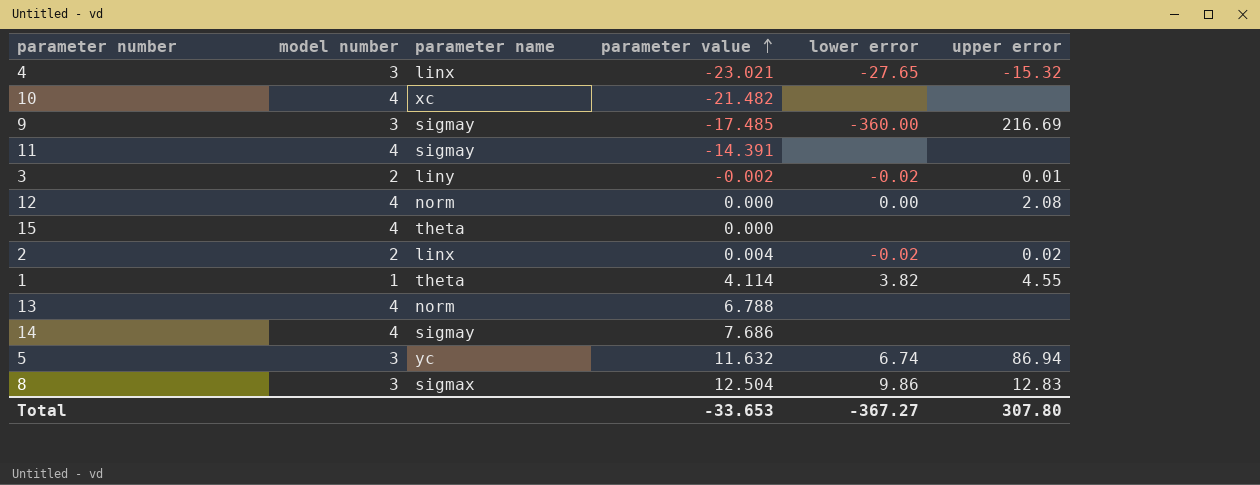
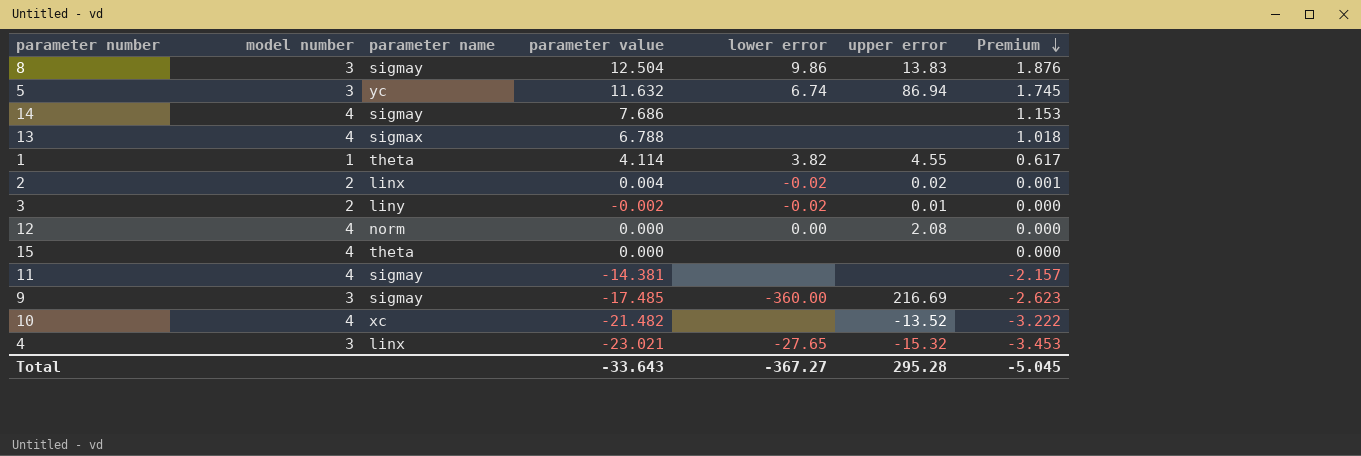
row order: parameter value ascending -> Premium descending
column Premium | formula: none -> [parameter value] * 0.15
8 | parameter name: sigmax -> sigmay
8 | upper error: 12.83 -> 13.83
13 | parameter name: norm -> sigmax
11 | parameter value: -14.391 -> -14.381
10 | upper error: none -> -13.52
Total | parameter value: -33.653 -> -33.643
Total | upper error: 307.80 -> 295.28

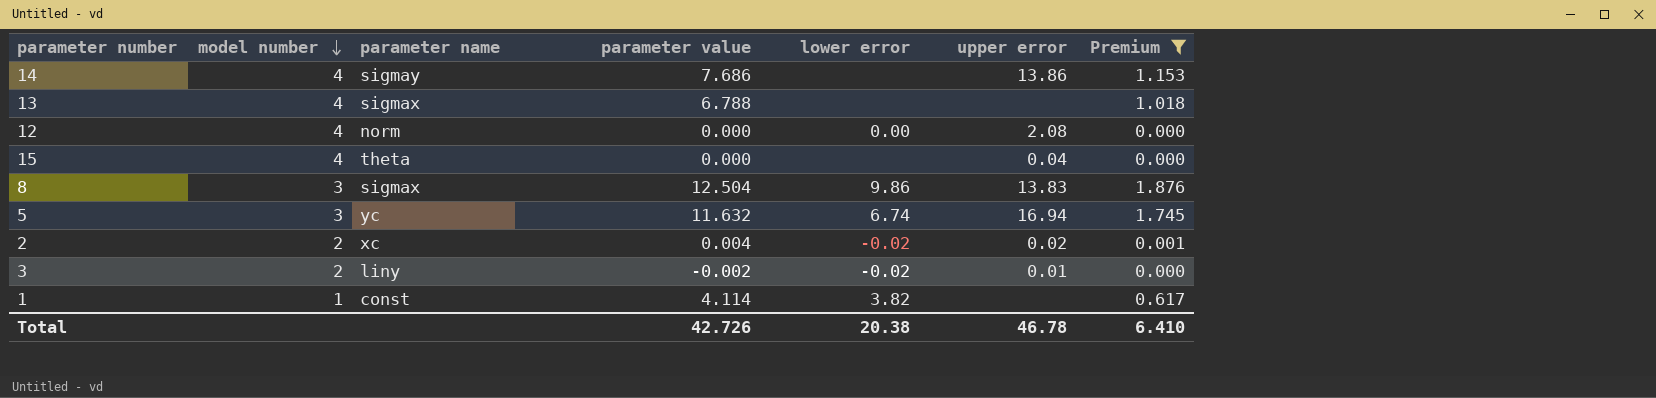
filter: none -> Premium >= 0.000
row order: Premium descending -> model number descending
14 | upper error: none -> 13.86
15 | upper error: none -> 0.04
8 | parameter name: sigmay -> sigmax
5 | upper error: 86.94 -> 16.94
2 | parameter name: linx -> xc
1 | parameter name: theta -> const
1 | upper error: 4.55 -> none
Total | parameter value: -33.643 -> 42.726
Total | lower error: -367.27 -> 20.38
Total | upper error: 295.28 -> 46.78
Total | Premium: -5.045 -> 6.410

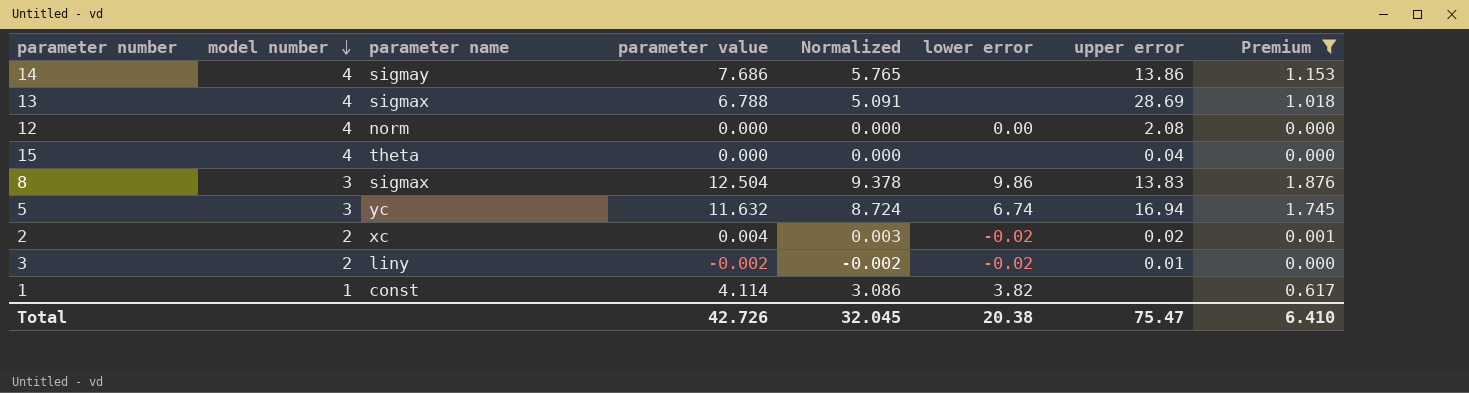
column Normalized | formula: none -> [parameter value] * 0.75
13 | upper error: none -> 28.69
Total | upper error: 46.78 -> 75.47

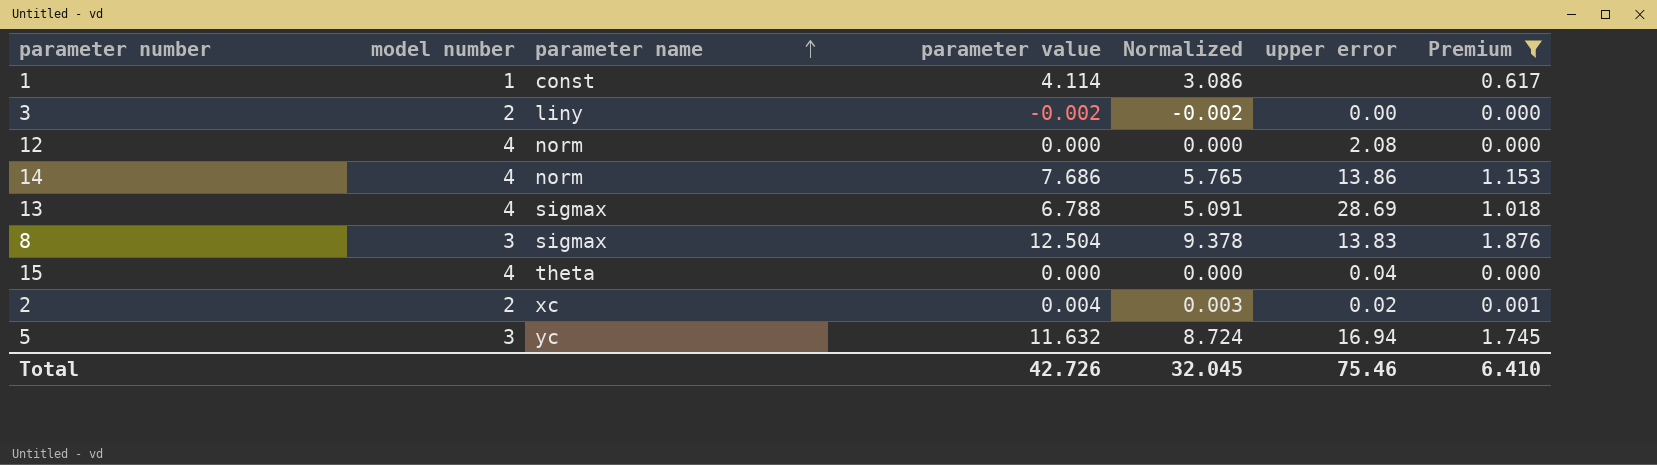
row order: model number descending -> parameter name ascending
column lower error | position: 6 -> none
3 | upper error: 0.01 -> 0.00
14 | parameter name: sigmay -> norm
Total | upper error: 75.47 -> 75.46

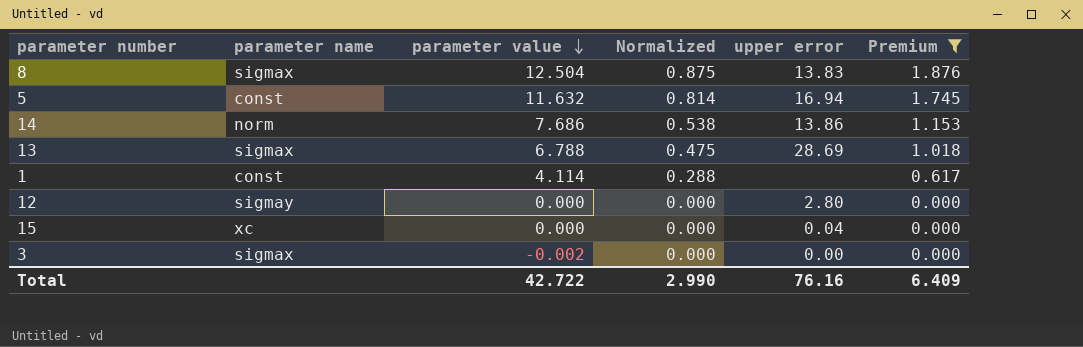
row order: parameter name ascending -> parameter value descending
column model number | position: 2 -> none
column Normalized | formula: [parameter value] * 0.75 -> [parameter value] * 0.07
row 2: 2 | xc | 0.004 | 0.003 | 0.02 | 0.001 -> none
5 | parameter name: yc -> const
12 | parameter name: norm -> sigmay
12 | upper error: 2.08 -> 2.80
15 | parameter name: theta -> xc
3 | parameter name: liny -> sigmax
Total | parameter value: 42.726 -> 42.722
Total | Normalized: 32.045 -> 2.990
Total | upper error: 75.46 -> 76.16
Total | Premium: 6.410 -> 6.409

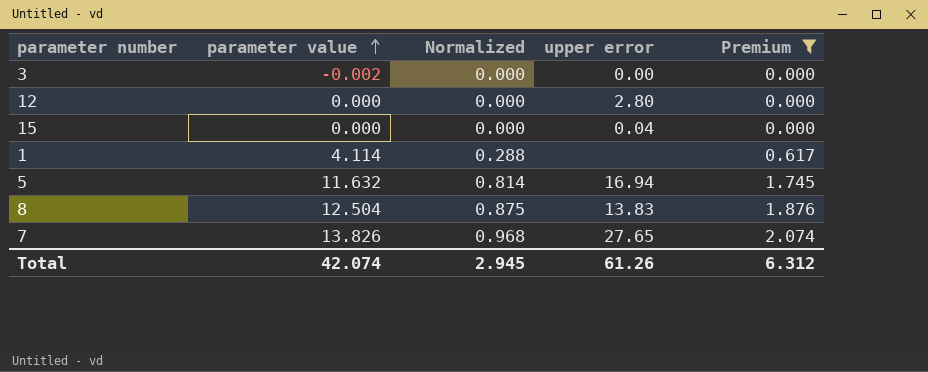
row order: parameter value descending -> parameter value ascending
column parameter name | position: 2 -> none
row 14: norm | 7.686 | 0.538 | 13.86 | 1.153 -> none
row 13: sigmax | 6.788 | 0.475 | 28.69 | 1.018 -> none
row 7: none -> 13.826 | 0.968 | 27.65 | 2.074
Total | parameter value: 42.722 -> 42.074
Total | Normalized: 2.990 -> 2.945
Total | upper error: 76.16 -> 61.26
Total | Premium: 6.409 -> 6.312

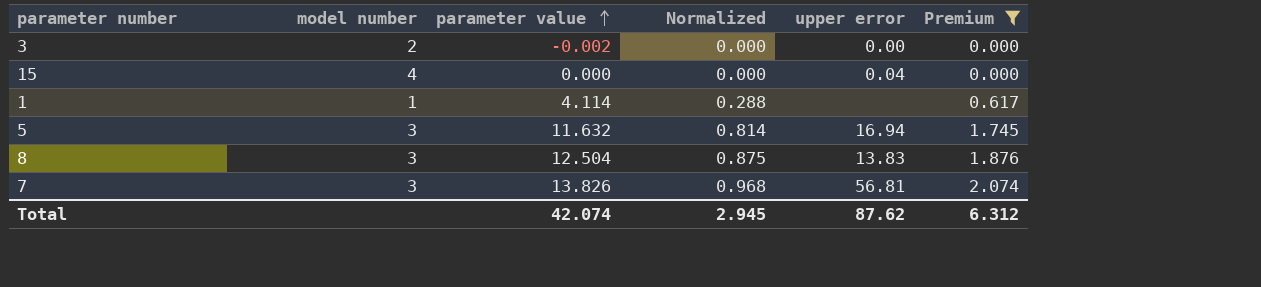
column model number | position: none -> 2
row 12: 0.000 | 0.000 | 2.80 | 0.000 -> none
7 | upper error: 27.65 -> 56.81
Total | upper error: 61.26 -> 87.62

